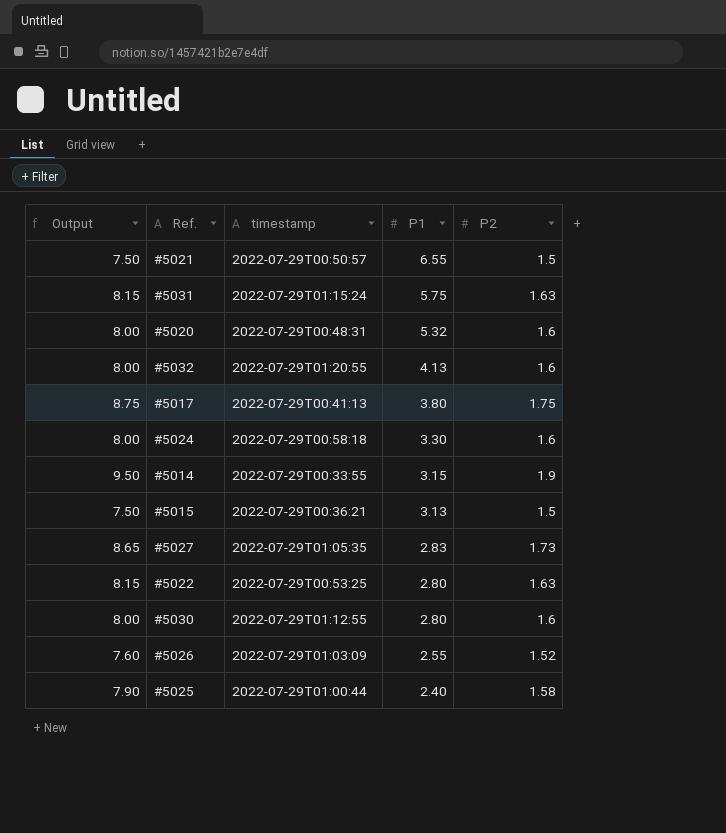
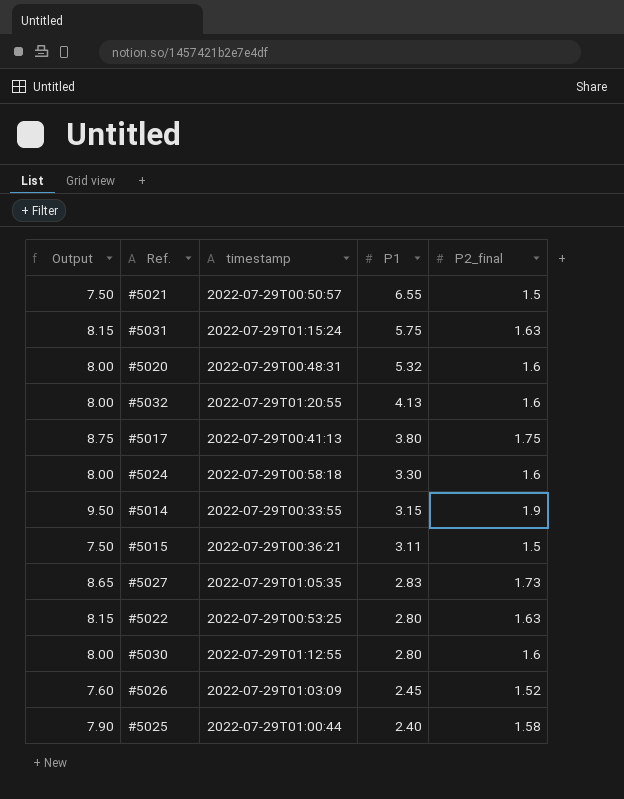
column name: P2 -> P2_final
#5015 | P1: 3.13 -> 3.11
#5026 | P1: 2.55 -> 2.45

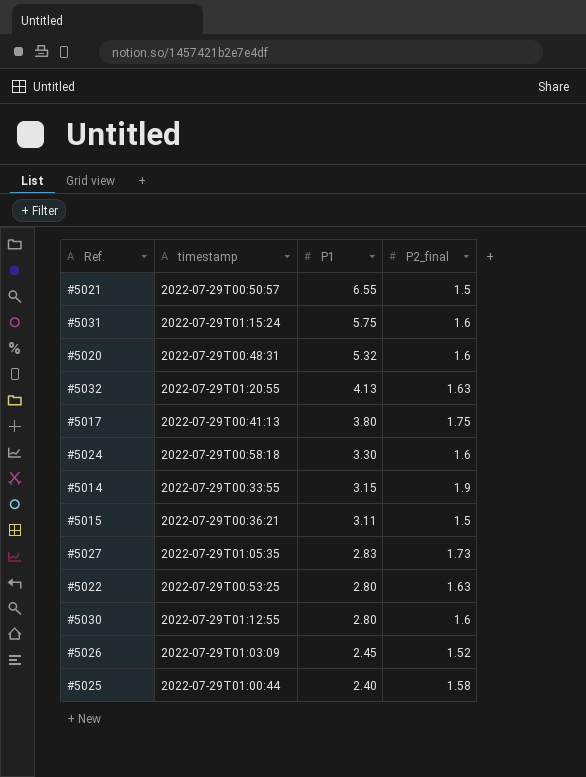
column Output | formula: [P2_final] * 5 -> none
#5031 | P2_final: 1.63 -> 1.6
#5032 | P2_final: 1.6 -> 1.63

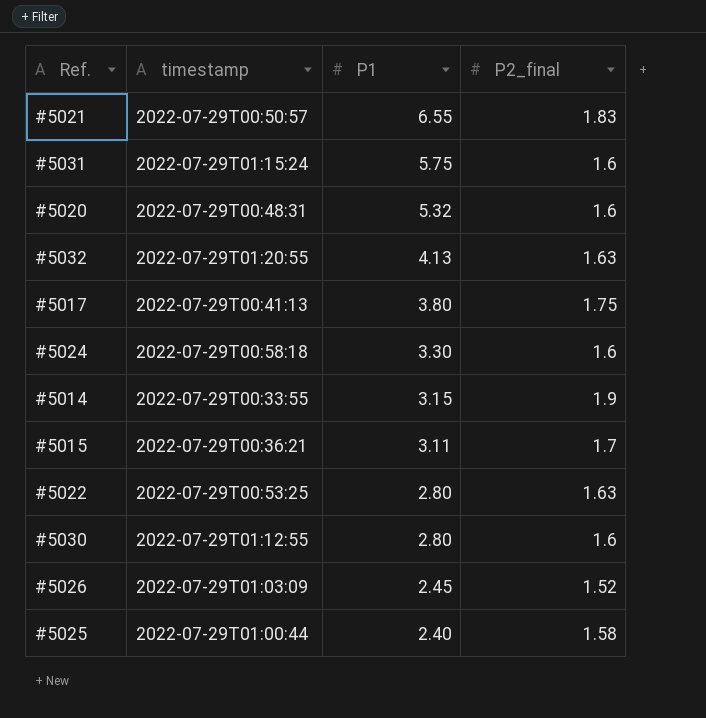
row #5027: 2022-07-29T01:05:35 | 2.83 | 1.73 -> none
#5021 | P2_final: 1.5 -> 1.83
#5015 | P2_final: 1.5 -> 1.7

